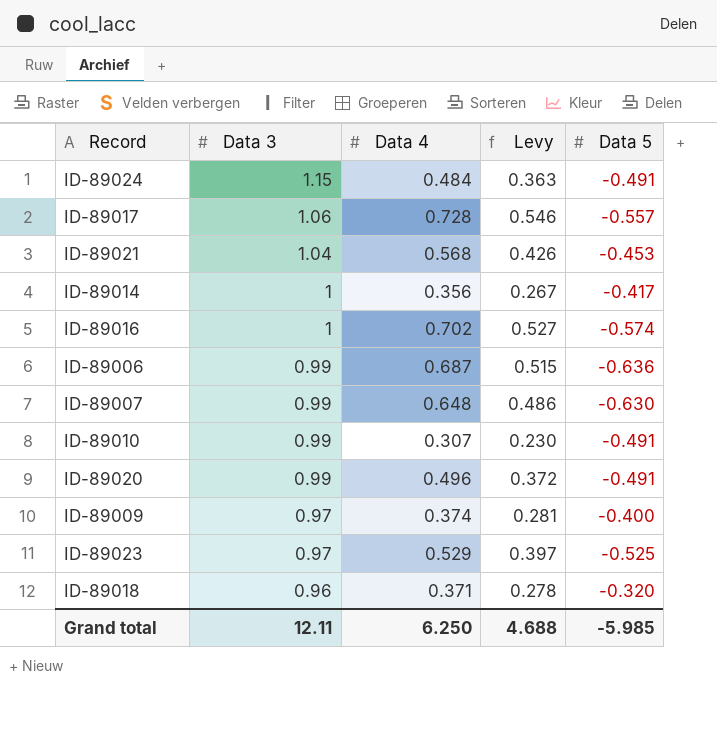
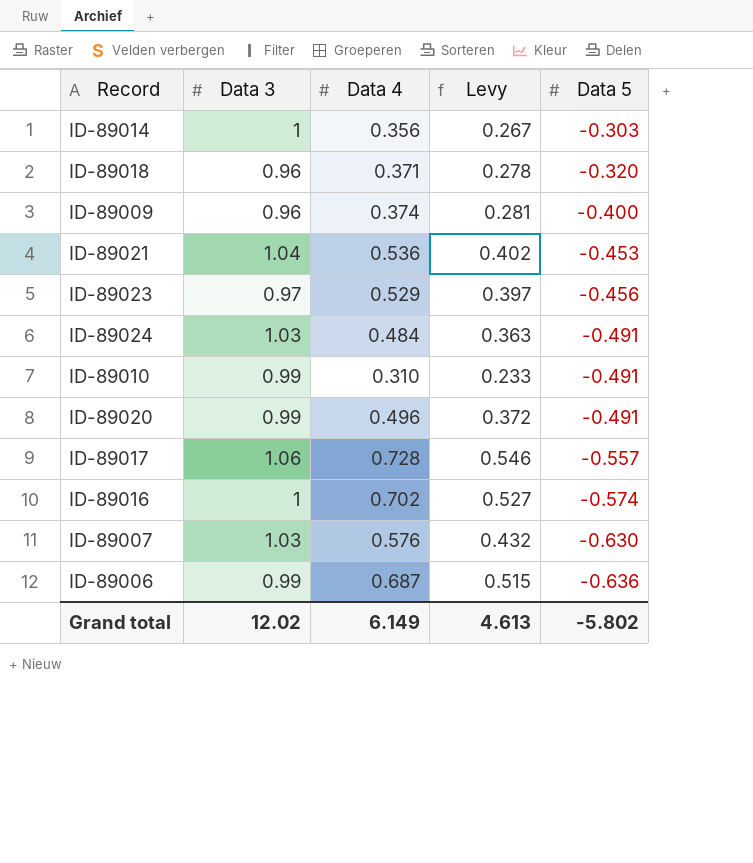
row order: Data 3 descending -> Data 5 descending
ID-89014 | Data 5: -0.417 -> -0.303
ID-89009 | Data 3: 0.97 -> 0.96
ID-89021 | Data 4: 0.568 -> 0.536
ID-89021 | Levy: 0.426 -> 0.402
ID-89023 | Data 5: -0.525 -> -0.456
ID-89024 | Data 3: 1.15 -> 1.03
ID-89010 | Data 4: 0.307 -> 0.310
ID-89010 | Levy: 0.230 -> 0.233
ID-89007 | Data 3: 0.99 -> 1.03
ID-89007 | Data 4: 0.648 -> 0.576
ID-89007 | Levy: 0.486 -> 0.432
Grand total | Data 3: 12.11 -> 12.02
Grand total | Data 4: 6.250 -> 6.149
Grand total | Levy: 4.688 -> 4.613
Grand total | Data 5: -5.985 -> -5.802

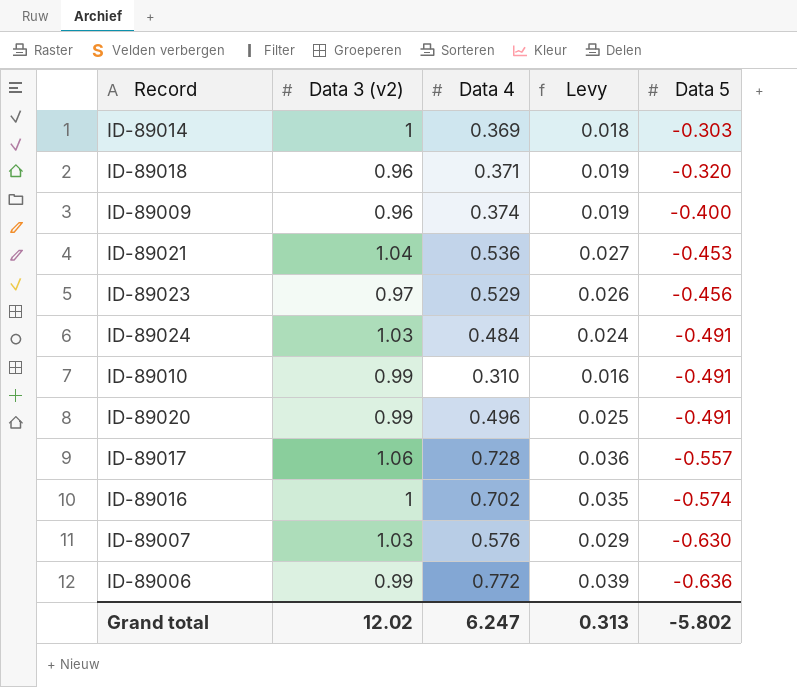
column name: Data 3 -> Data 3 (v2)
column Levy | formula: [Data 4] * 0.75 -> [Data 4] * 0.05
ID-89014 | Data 4: 0.356 -> 0.369
ID-89006 | Data 4: 0.687 -> 0.772
Grand total | Data 4: 6.149 -> 6.247
Grand total | Levy: 4.613 -> 0.313

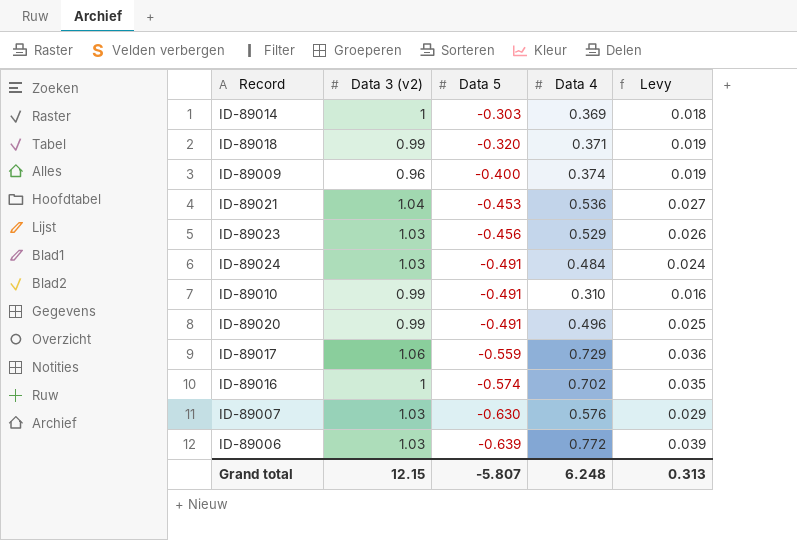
column Data 5 | position: 5 -> 3
ID-89018 | Data 3 (v2): 0.96 -> 0.99
ID-89023 | Data 3 (v2): 0.97 -> 1.03
ID-89017 | Data 5: -0.557 -> -0.559
ID-89017 | Data 4: 0.728 -> 0.729
ID-89006 | Data 3 (v2): 0.99 -> 1.03
ID-89006 | Data 5: -0.636 -> -0.639
Grand total | Data 3 (v2): 12.02 -> 12.15
Grand total | Data 5: -5.802 -> -5.807
Grand total | Data 4: 6.247 -> 6.248

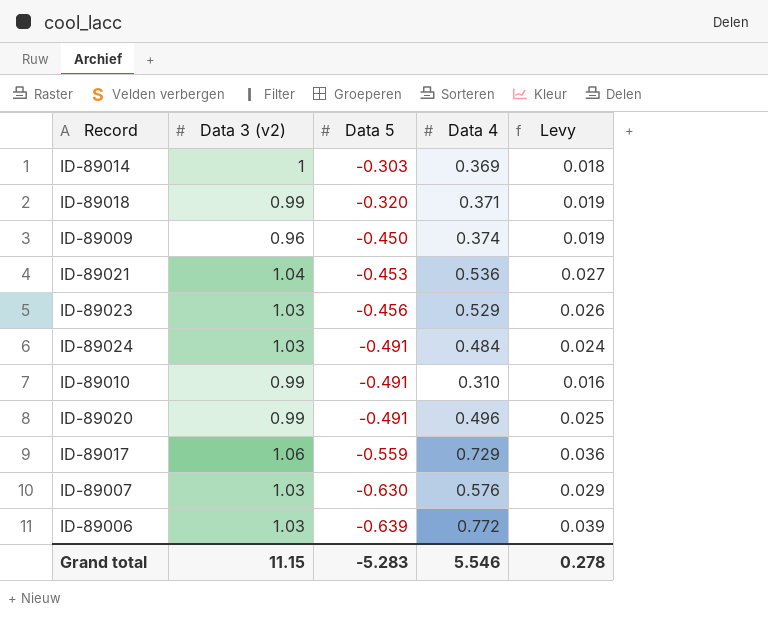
row ID-89016: 1 | -0.574 | 0.702 | 0.035 -> none
ID-89009 | Data 5: -0.400 -> -0.450
Grand total | Data 3 (v2): 12.15 -> 11.15
Grand total | Data 5: -5.807 -> -5.283
Grand total | Data 4: 6.248 -> 5.546
Grand total | Levy: 0.313 -> 0.278

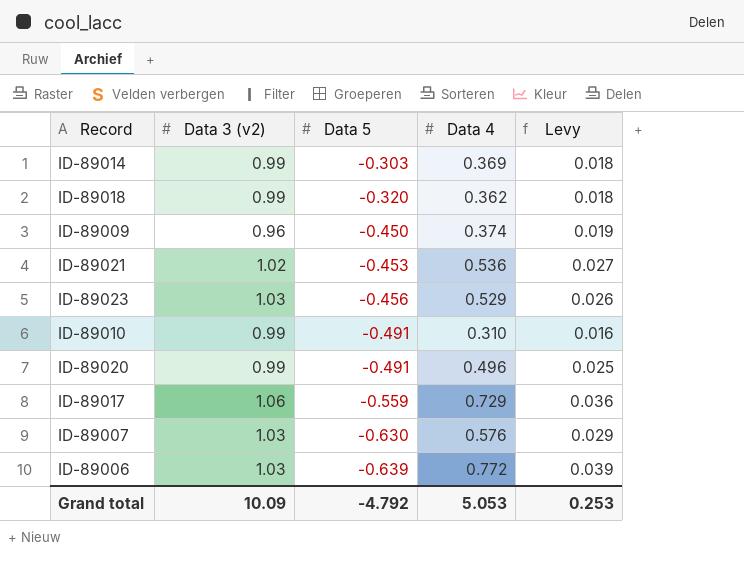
row ID-89024: 1.03 | -0.491 | 0.484 | 0.024 -> none
ID-89014 | Data 3 (v2): 1 -> 0.99
ID-89018 | Data 4: 0.371 -> 0.362
ID-89018 | Levy: 0.019 -> 0.018
ID-89021 | Data 3 (v2): 1.04 -> 1.02
Grand total | Data 3 (v2): 11.15 -> 10.09
Grand total | Data 5: -5.283 -> -4.792
Grand total | Data 4: 5.546 -> 5.053
Grand total | Levy: 0.278 -> 0.253

